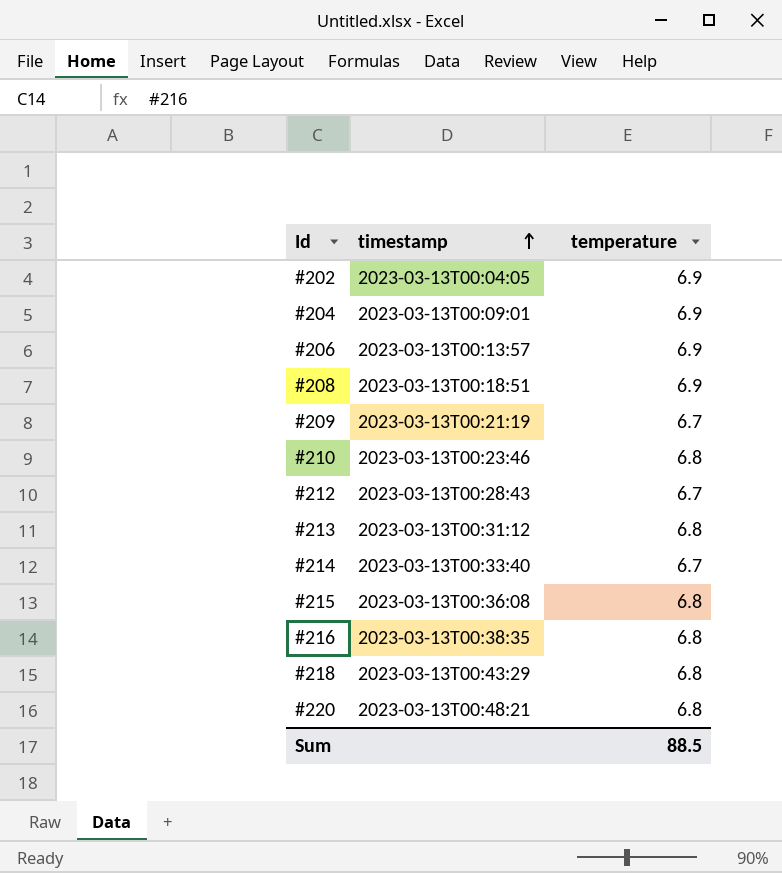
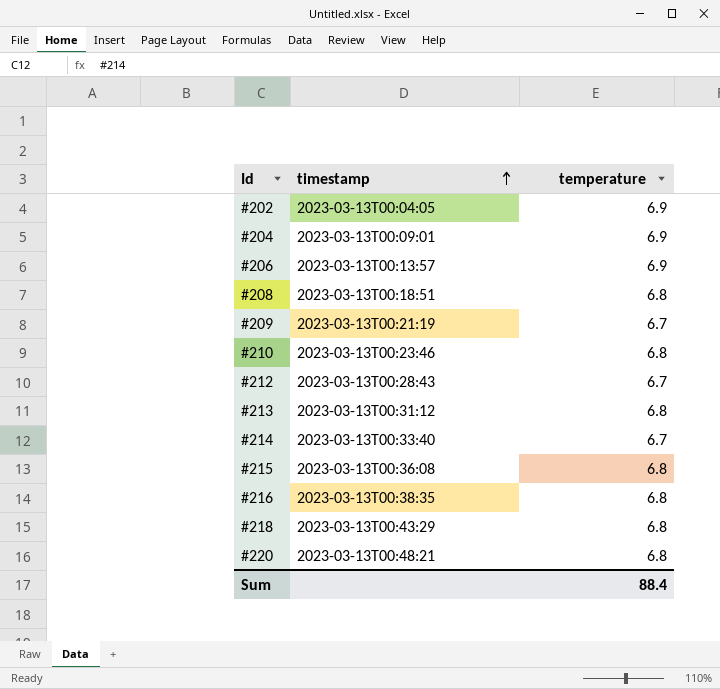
#208 | temperature: 6.9 -> 6.8
Sum | temperature: 88.5 -> 88.4

